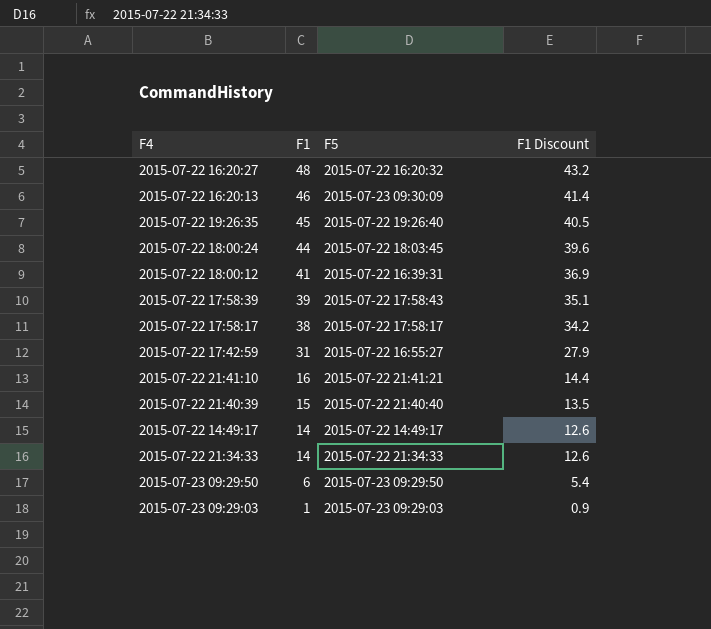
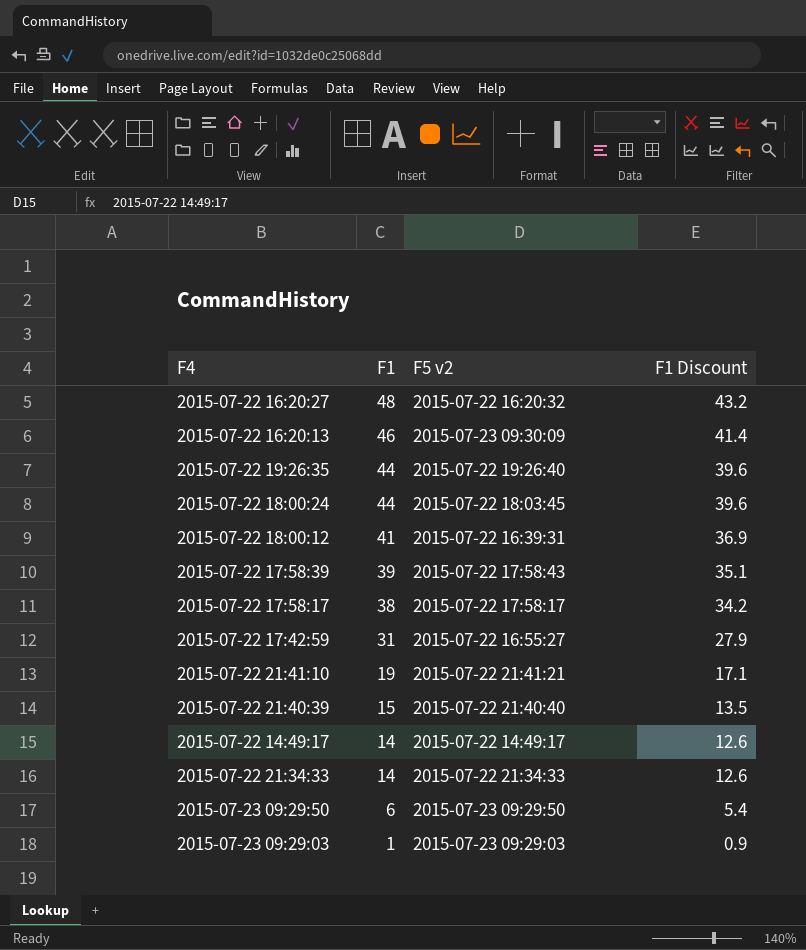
column name: F5 -> F5 v2
2015-07-22 19:26:35 | F1: 45 -> 44
2015-07-22 19:26:35 | F1 Discount: 40.5 -> 39.6
2015-07-22 21:41:10 | F1: 16 -> 19
2015-07-22 21:41:10 | F1 Discount: 14.4 -> 17.1

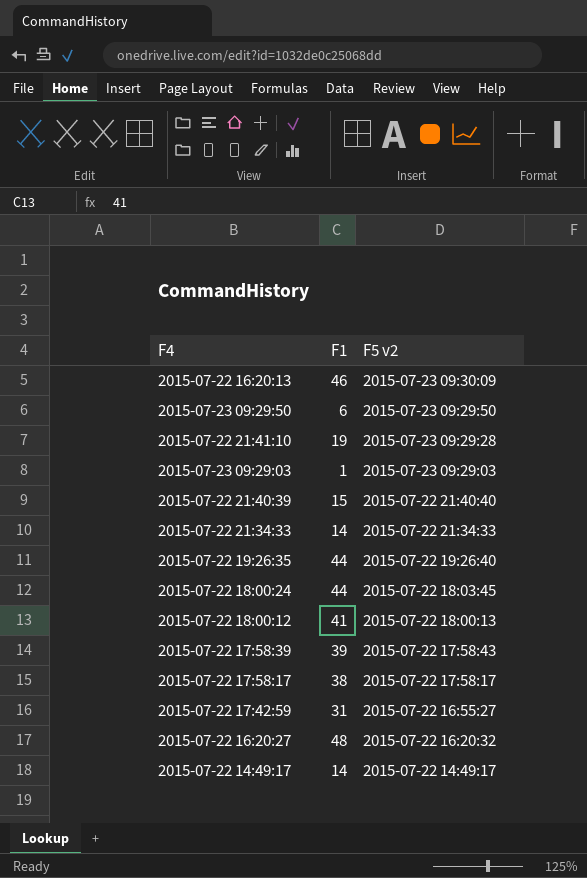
row order: F1 descending -> F5 v2 descending
column F1 Discount | formula: [F1] * 0.9 -> none
2015-07-22 21:41:10 | F5 v2: 2015-07-22 21:41:21 -> 2015-07-23 09:29:28
2015-07-22 18:00:12 | F5 v2: 2015-07-22 16:39:31 -> 2015-07-22 18:00:13

